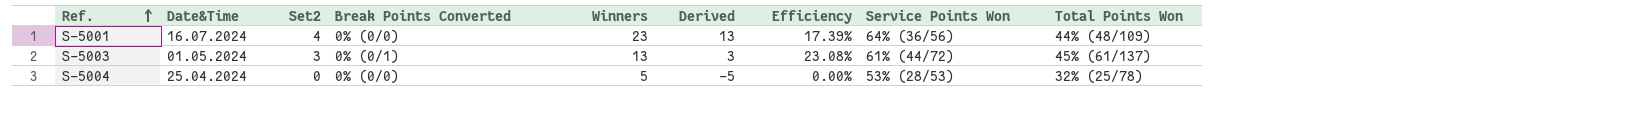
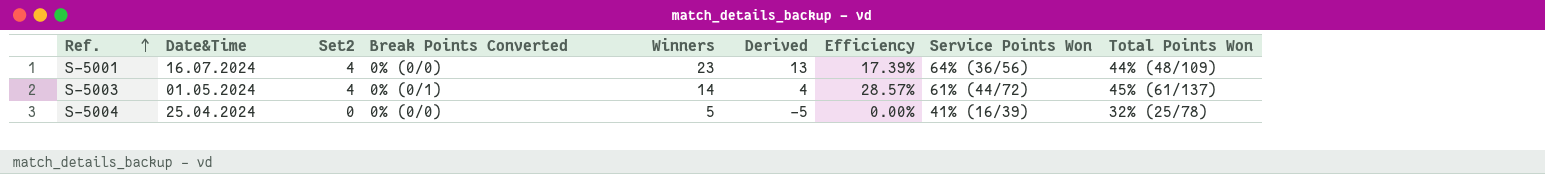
S-5003 | Set2: 3 -> 4
S-5003 | Winners: 13 -> 14
S-5003 | Derived: 3 -> 4
S-5003 | Efficiency: 23.08% -> 28.57%
S-5004 | Service Points Won: 53% (28/53) -> 41% (16/39)

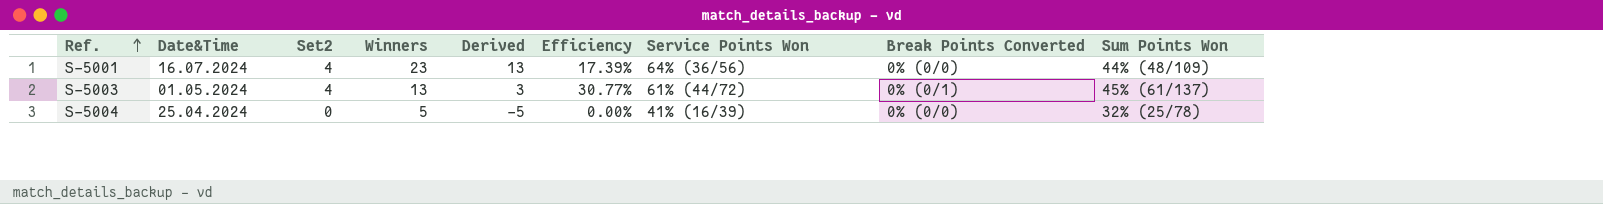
column Break Points Converted | position: 4 -> 8
column name: Total Points Won -> Sum Points Won
S-5003 | Winners: 14 -> 13
S-5003 | Derived: 4 -> 3
S-5003 | Efficiency: 28.57% -> 30.77%

